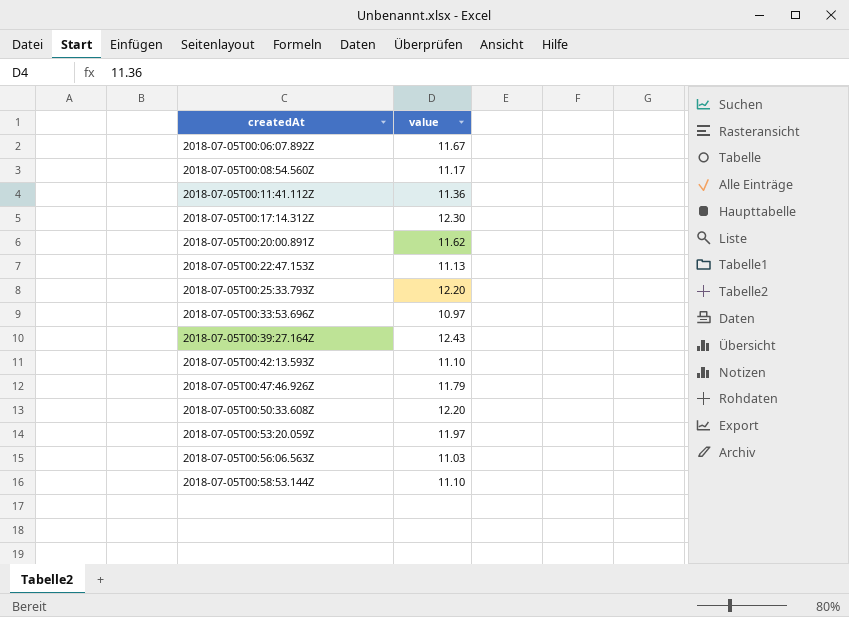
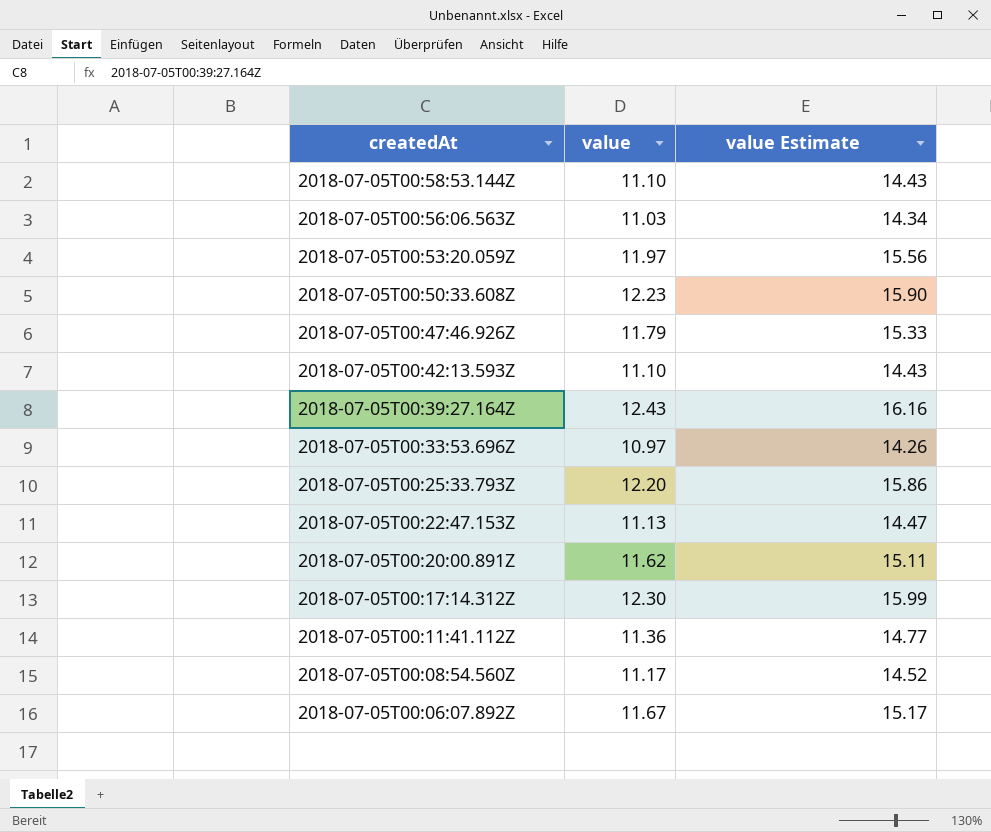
row order: createdAt ascending -> createdAt descending
column value Estimate | formula: none -> [value] * 1.3
2018-07-05T00:50:33.608Z | value: 12.20 -> 12.23

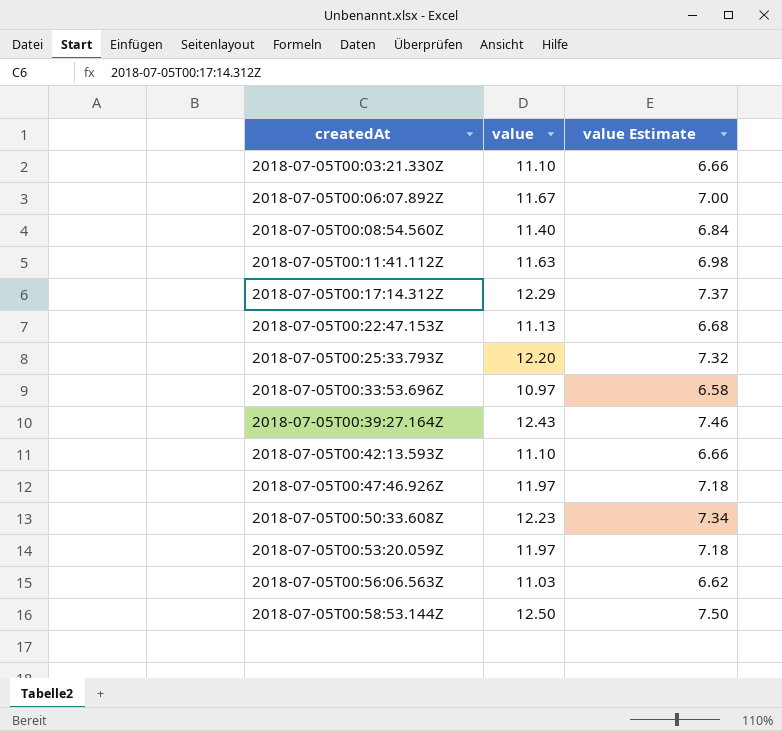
row order: createdAt descending -> createdAt ascending
column value Estimate | formula: [value] * 1.3 -> [value] * 0.6
row 2018-07-05T00:20:00.891Z: 11.62 | 15.11 -> none
row 2018-07-05T00:03:21.330Z: none -> 11.10 | 6.66
2018-07-05T00:08:54.560Z | value: 11.17 -> 11.40
2018-07-05T00:11:41.112Z | value: 11.36 -> 11.63
2018-07-05T00:17:14.312Z | value: 12.30 -> 12.29
2018-07-05T00:47:46.926Z | value: 11.79 -> 11.97
2018-07-05T00:58:53.144Z | value: 11.10 -> 12.50

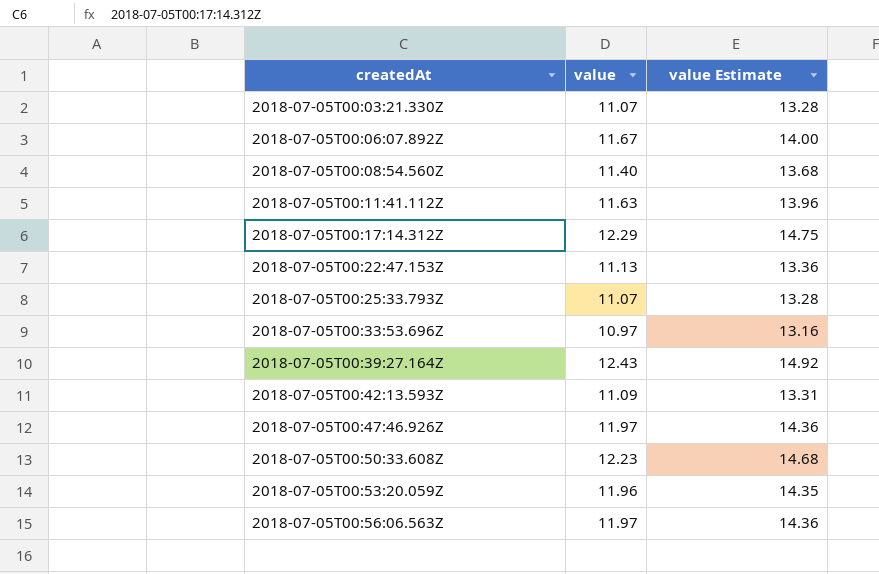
column value Estimate | formula: [value] * 0.6 -> [value] * 1.2
row 2018-07-05T00:58:53.144Z: 12.50 | 7.50 -> none
2018-07-05T00:03:21.330Z | value: 11.10 -> 11.07
2018-07-05T00:25:33.793Z | value: 12.20 -> 11.07
2018-07-05T00:42:13.593Z | value: 11.10 -> 11.09
2018-07-05T00:53:20.059Z | value: 11.97 -> 11.96
2018-07-05T00:56:06.563Z | value: 11.03 -> 11.97

